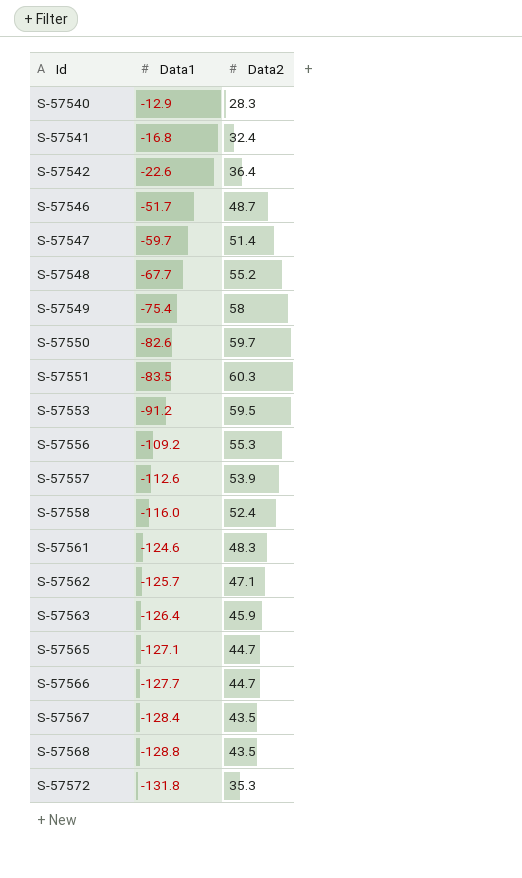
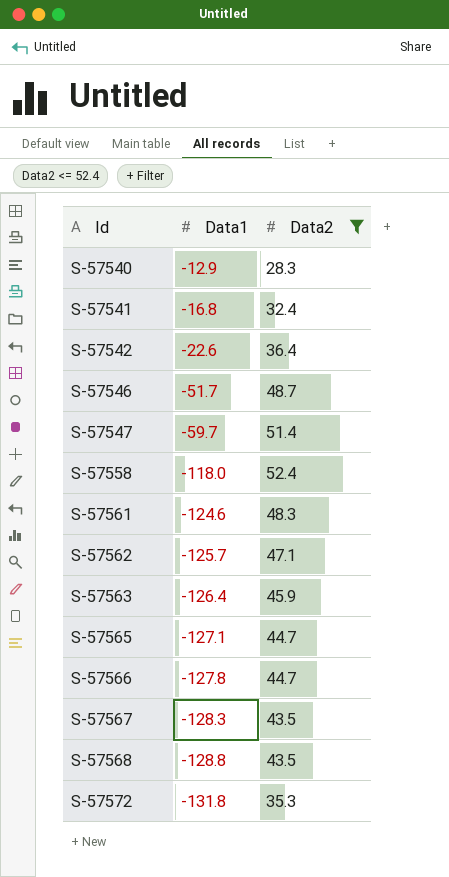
filter: none -> Data2 <= 52.4
S-57558 | Data1: -116.0 -> -118.0
S-57566 | Data1: -127.7 -> -127.8
S-57567 | Data1: -128.4 -> -128.3

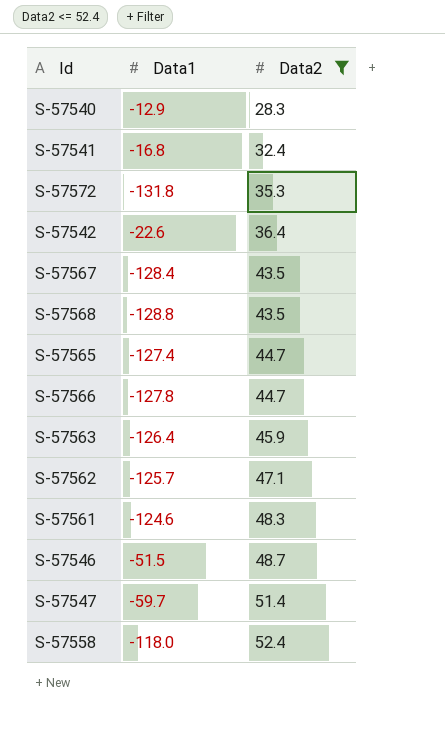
row order: Id ascending -> Data2 ascending
S-57567 | Data1: -128.3 -> -128.4
S-57565 | Data1: -127.1 -> -127.4
S-57546 | Data1: -51.7 -> -51.5

